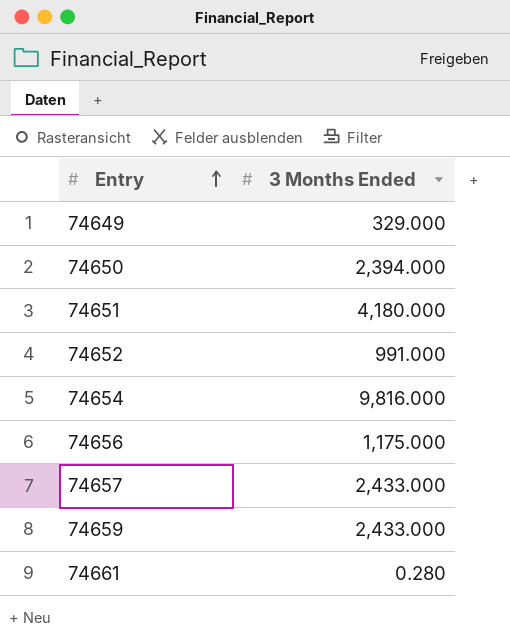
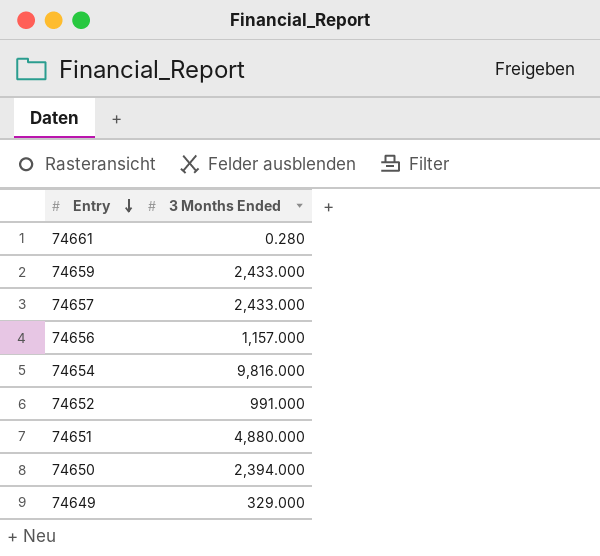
row order: Entry ascending -> Entry descending
74656 | 3 Months Ended: 1,175.000 -> 1,157.000
74651 | 3 Months Ended: 4,180.000 -> 4,880.000

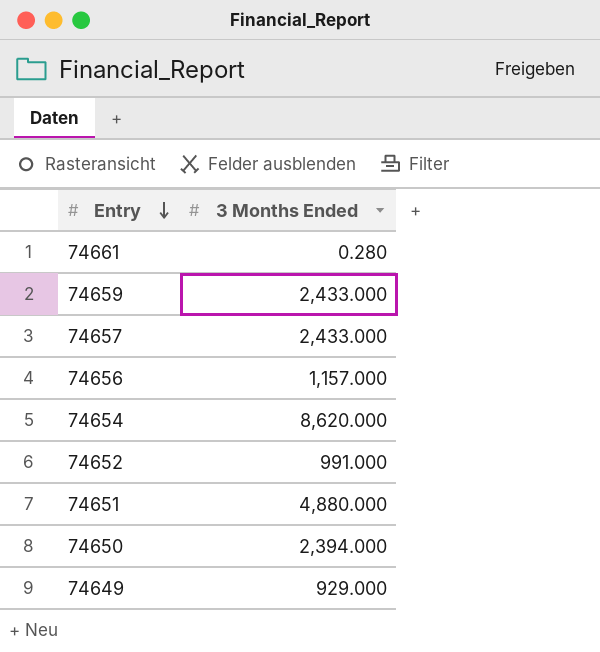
74654 | 3 Months Ended: 9,816.000 -> 8,620.000
74649 | 3 Months Ended: 329.000 -> 929.000

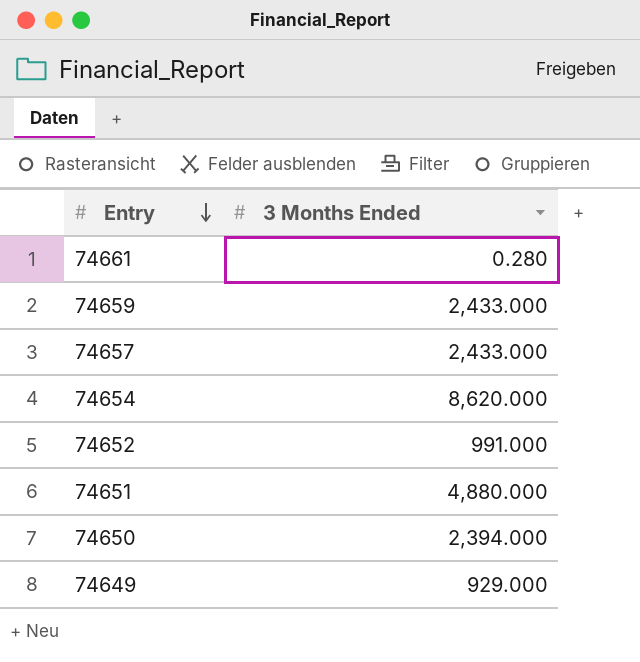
row 74656: 1,157.000 -> none

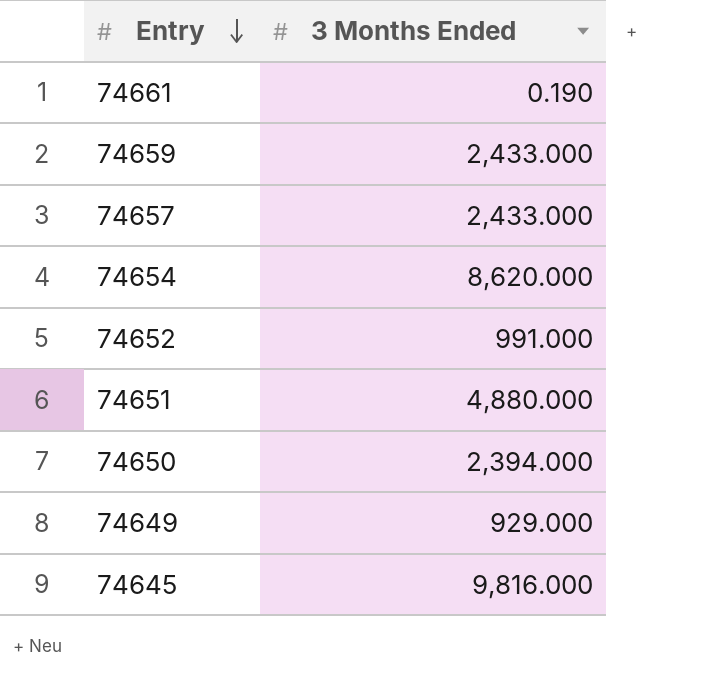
74661 | 3 Months Ended: 0.280 -> 0.190
row 74645: none -> 9,816.000

